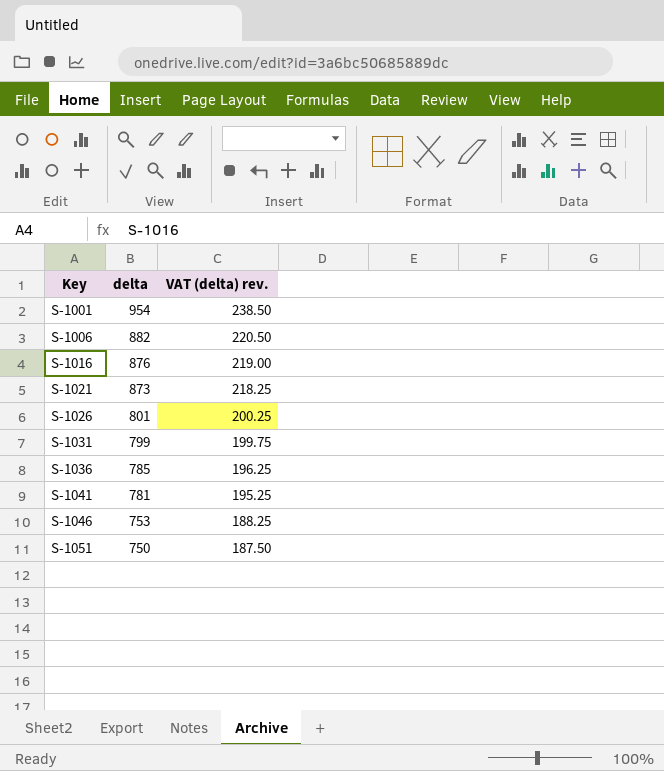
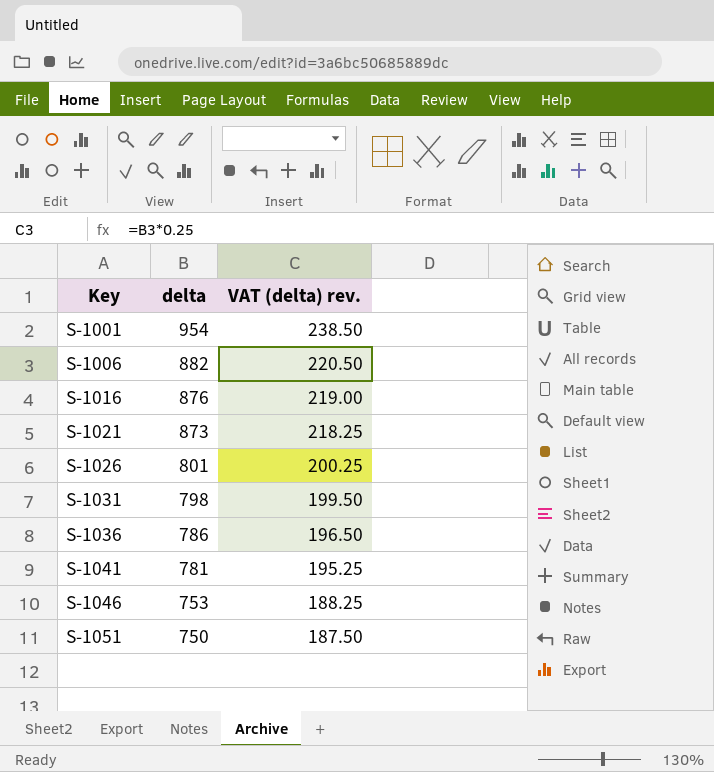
S-1031 | delta: 799 -> 798
S-1031 | VAT (delta) rev.: 199.75 -> 199.50
S-1036 | delta: 785 -> 786
S-1036 | VAT (delta) rev.: 196.25 -> 196.50

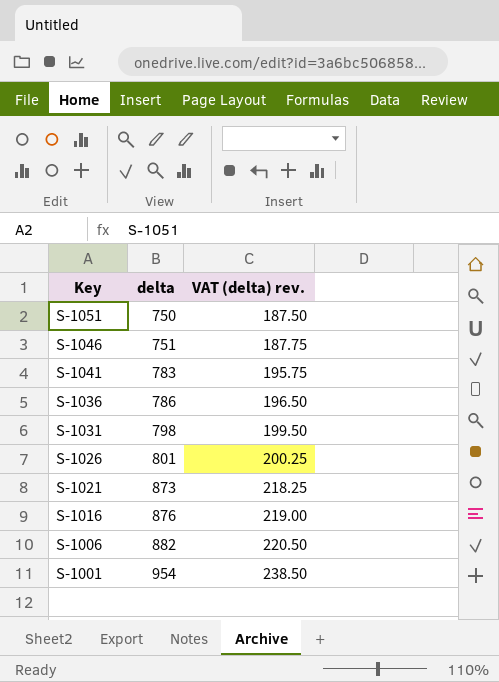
row order: Key ascending -> Key descending
S-1046 | delta: 753 -> 751
S-1046 | VAT (delta) rev.: 188.25 -> 187.75
S-1041 | delta: 781 -> 783
S-1041 | VAT (delta) rev.: 195.25 -> 195.75

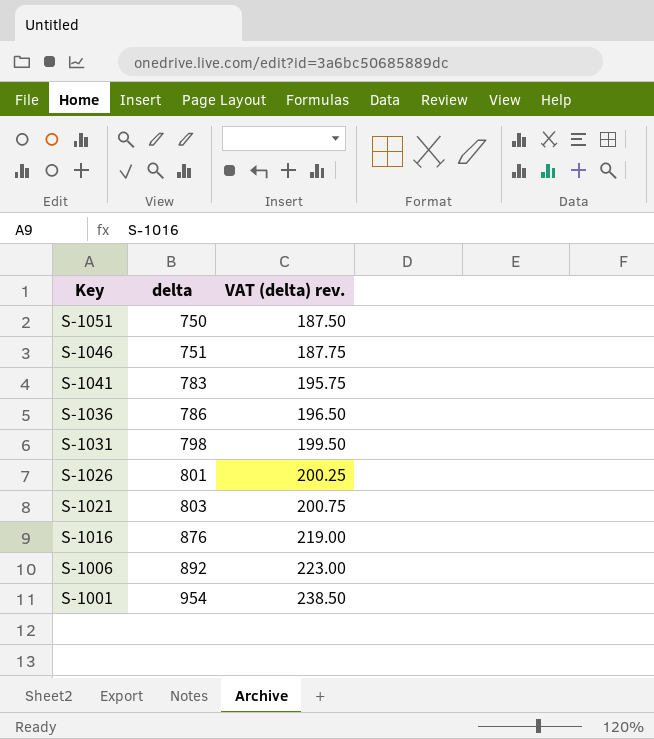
S-1021 | delta: 873 -> 803
S-1021 | VAT (delta) rev.: 218.25 -> 200.75
S-1006 | delta: 882 -> 892
S-1006 | VAT (delta) rev.: 220.50 -> 223.00

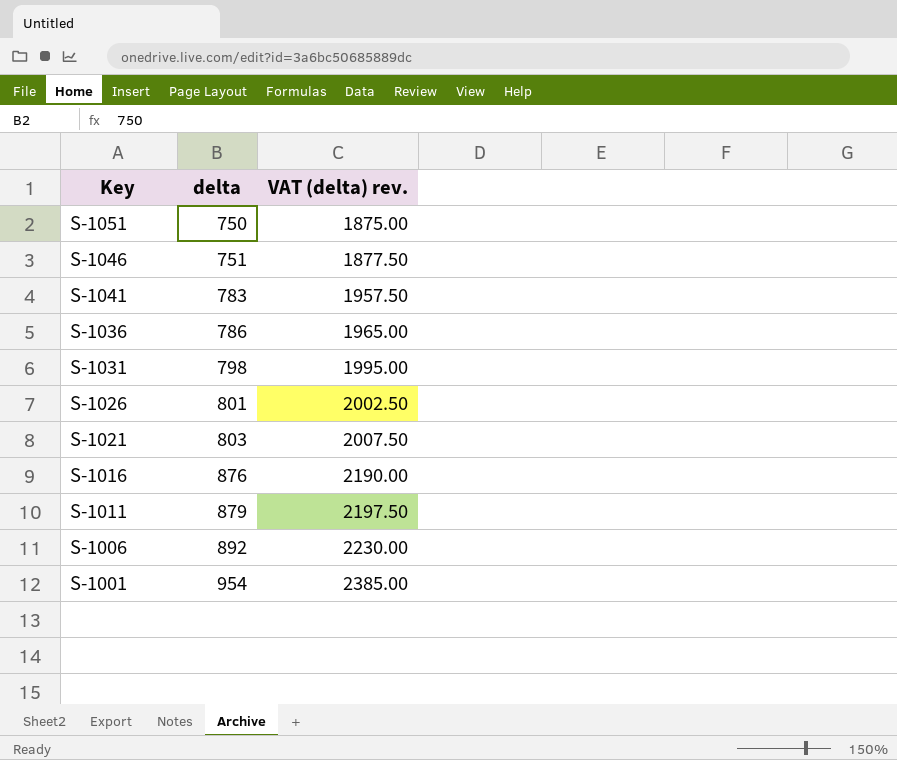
column VAT (delta) rev. | formula: [delta] * 0.25 -> [delta] * 2.5
row S-1011: none -> 879 | 2197.50

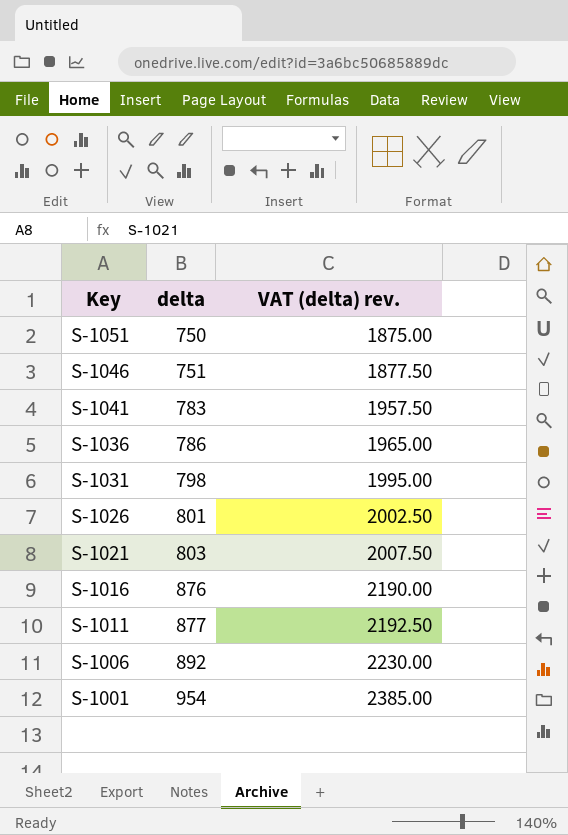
S-1011 | delta: 879 -> 877
S-1011 | VAT (delta) rev.: 2197.50 -> 2192.50

